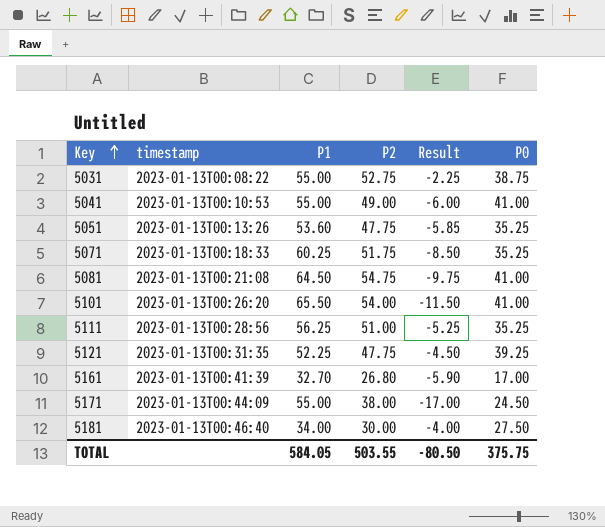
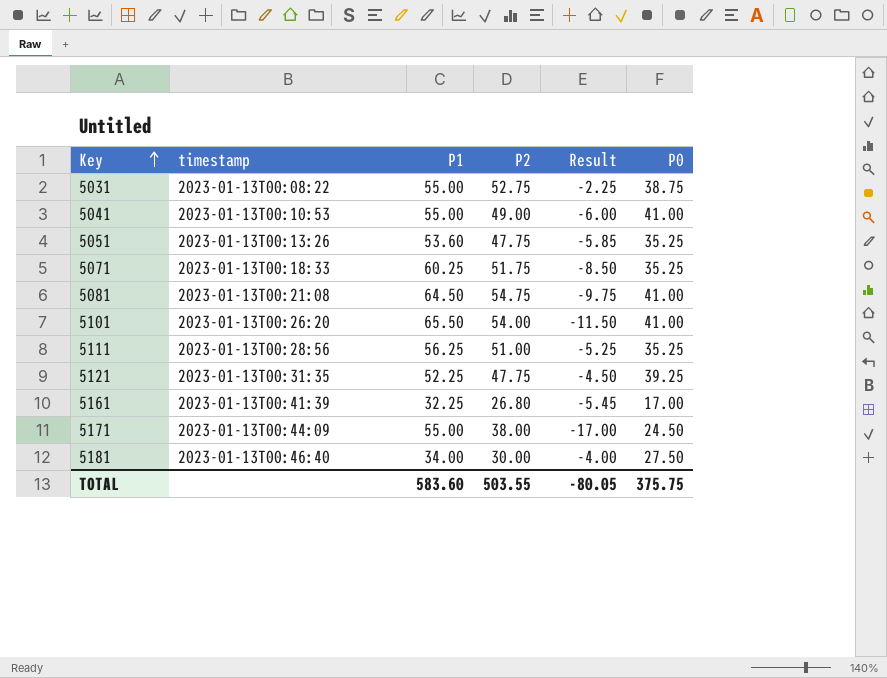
5161 | P1: 32.70 -> 32.25
5161 | Result: -5.90 -> -5.45
TOTAL | P1: 584.05 -> 583.60
TOTAL | Result: -80.50 -> -80.05

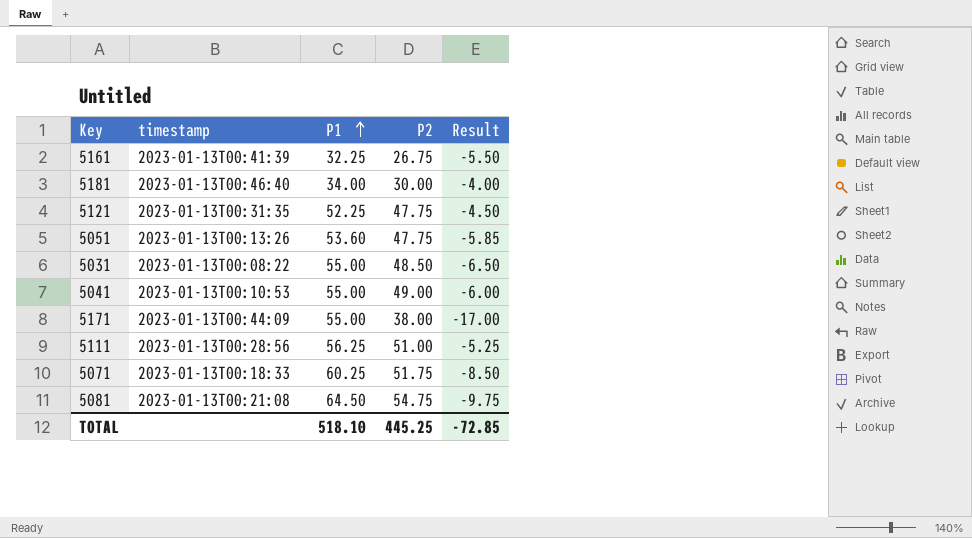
row order: Key ascending -> P1 ascending
column P0 | position: 6 -> none
row 5101: 2023-01-13T00:26:20 | 65.50 | 54.00 | -11.50 | 41.00 -> none
5161 | P2: 26.80 -> 26.75
5161 | Result: -5.45 -> -5.50
5031 | P2: 52.75 -> 48.50
5031 | Result: -2.25 -> -6.50
TOTAL | P1: 583.60 -> 518.10
TOTAL | P2: 503.55 -> 445.25
TOTAL | Result: -80.05 -> -72.85

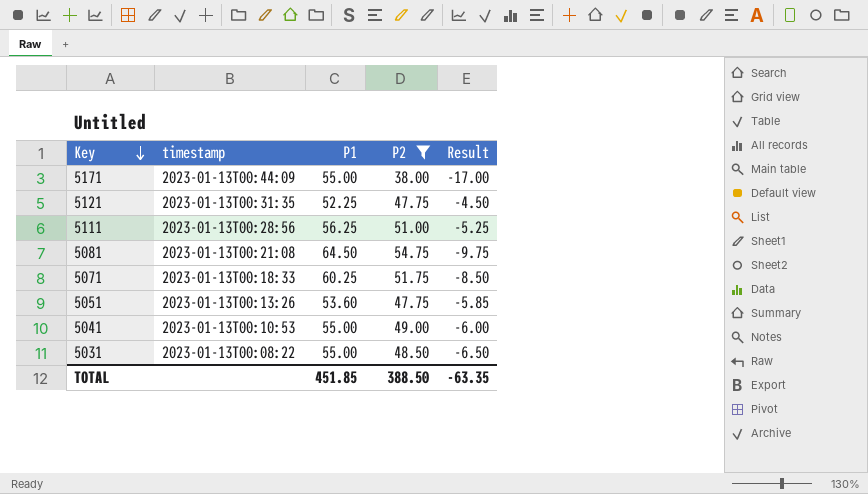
filter: none -> P2 >= 38.00
row order: P1 ascending -> Key descending
TOTAL | P1: 518.10 -> 451.85
TOTAL | P2: 445.25 -> 388.50
TOTAL | Result: -72.85 -> -63.35

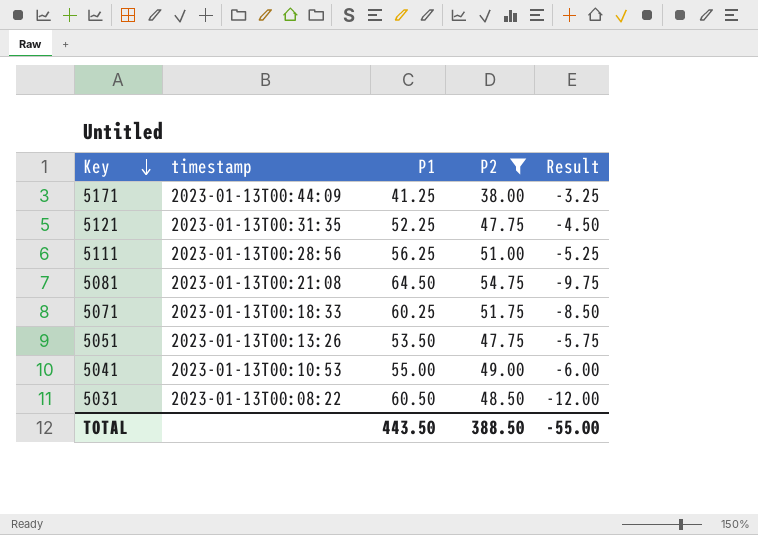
5171 | P1: 55.00 -> 41.25
5171 | Result: -17.00 -> -3.25
5051 | P1: 53.60 -> 53.50
5051 | Result: -5.85 -> -5.75
5031 | P1: 55.00 -> 60.50
5031 | Result: -6.50 -> -12.00
TOTAL | P1: 451.85 -> 443.50
TOTAL | Result: -63.35 -> -55.00

